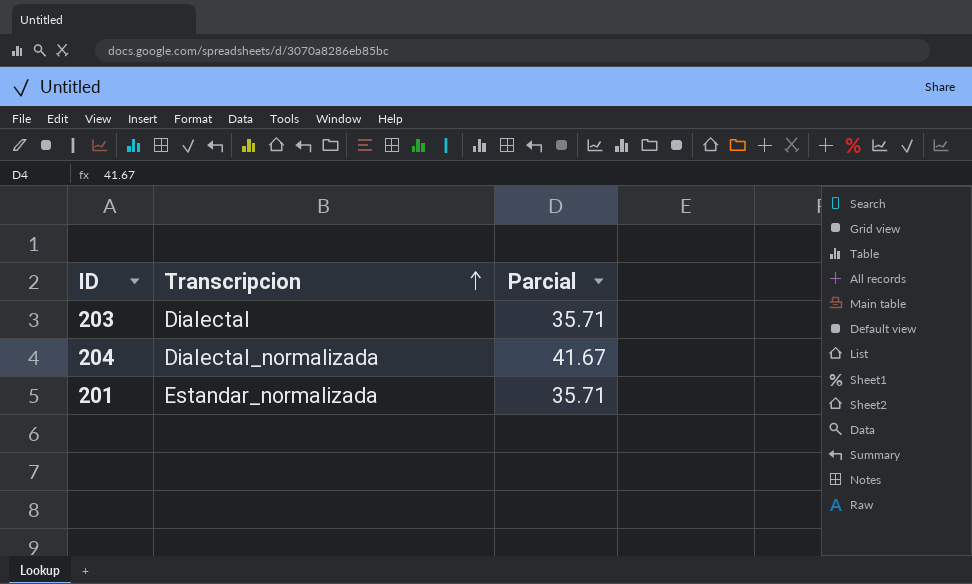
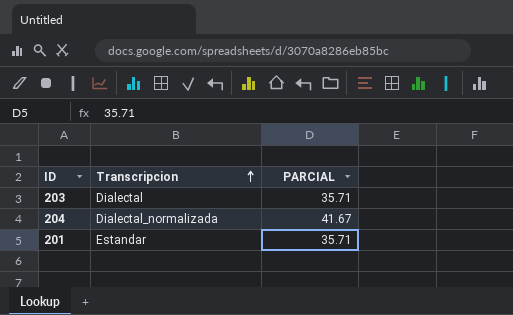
column name: Parcial -> PARCIAL
201 | Transcripcion: Estandar_normalizada -> Estandar

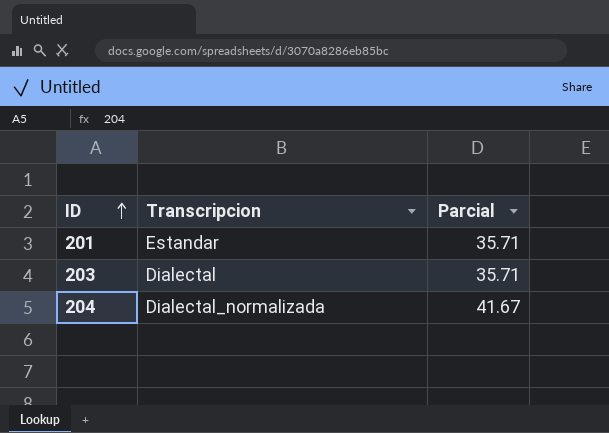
row order: Transcripcion ascending -> ID ascending
column name: PARCIAL -> Parcial

